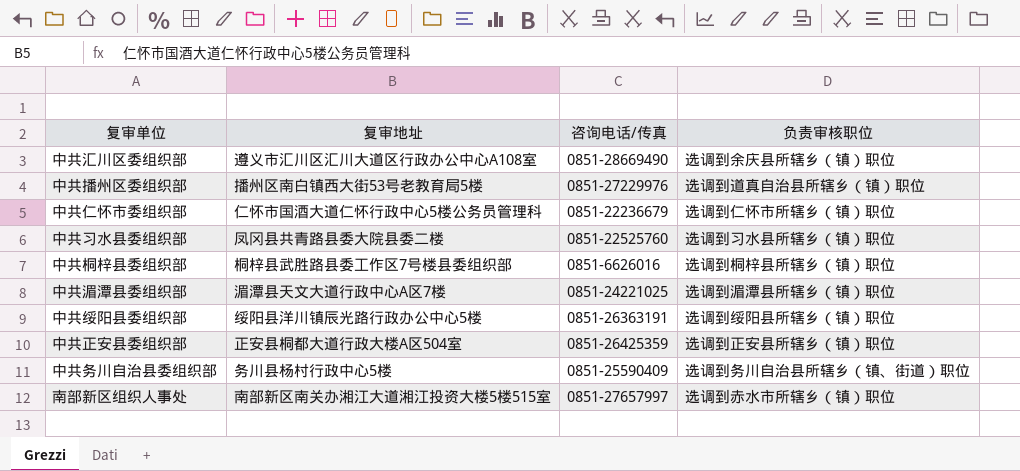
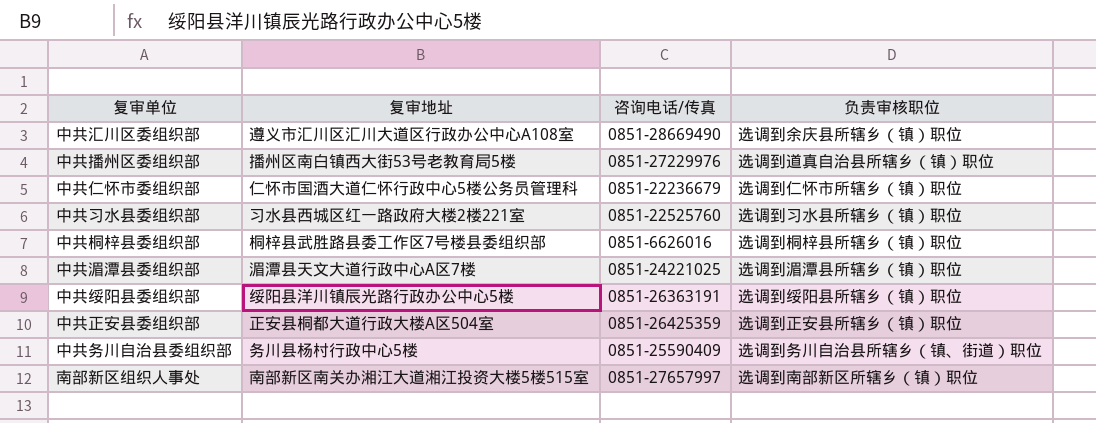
中共习水县委组织部 | 复审地址: 凤冈县共青路县委大院县委二楼 -> 习水县西城区红一路政府大楼2楼221室
南部新区组织人事处 | 负责审核职位: 选调到赤水市所辖乡（镇）职位 -> 选调到南部新区所辖乡（镇）职位

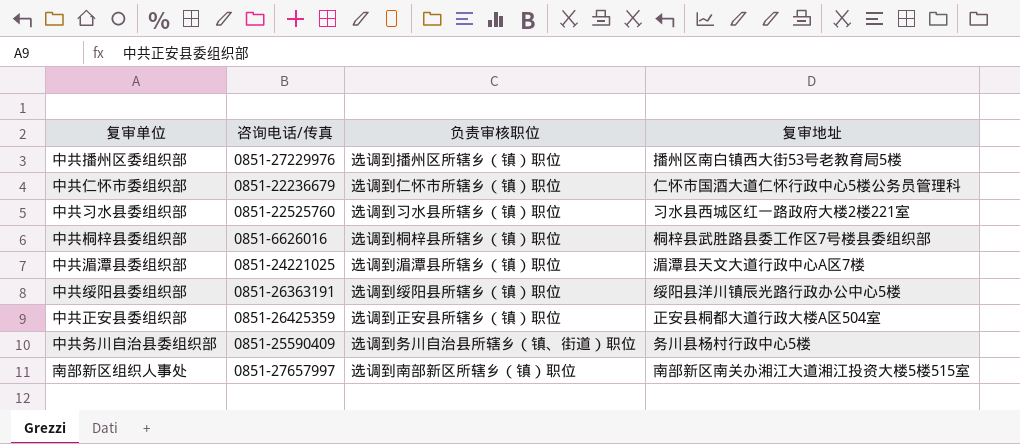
column 复审地址 | position: 2 -> 4
row 中共汇川区委组织部: 遵义市汇川区汇川大道区行政办公中心A108室 | 0851-28669490 | 选调到余庆县所辖乡（镇）职位 -> none
中共播州区委组织部 | 负责审核职位: 选调到道真自治县所辖乡（镇）职位 -> 选调到播州区所辖乡（镇）职位

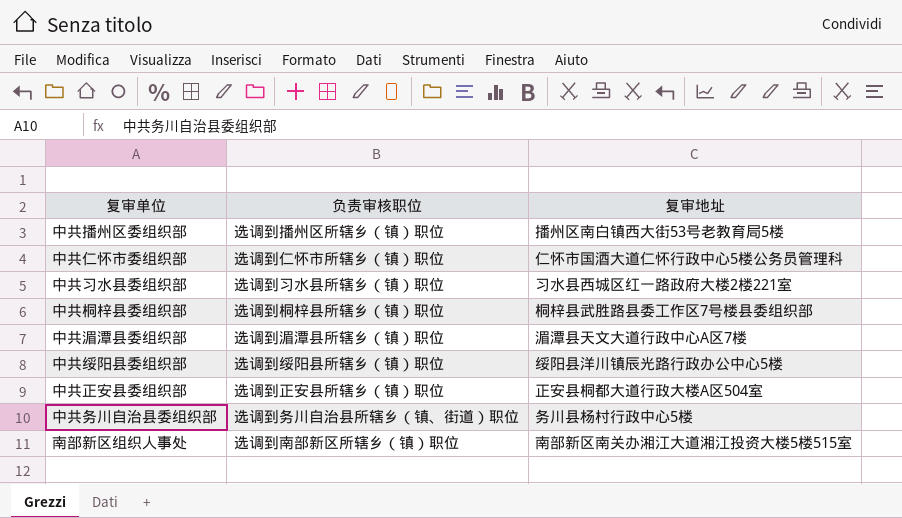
column 咨询电话/传真 | position: 2 -> none

